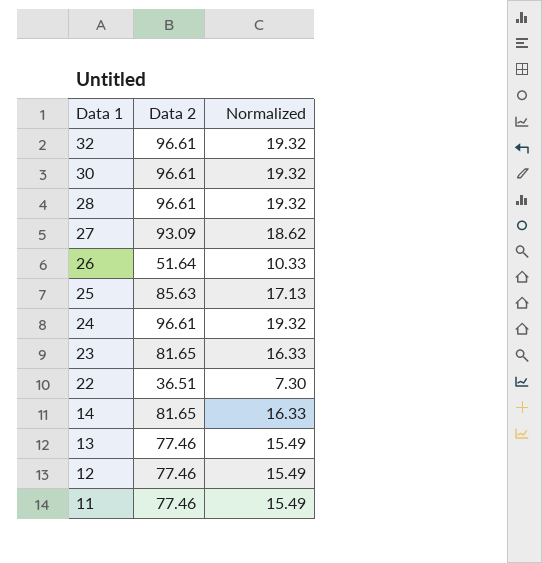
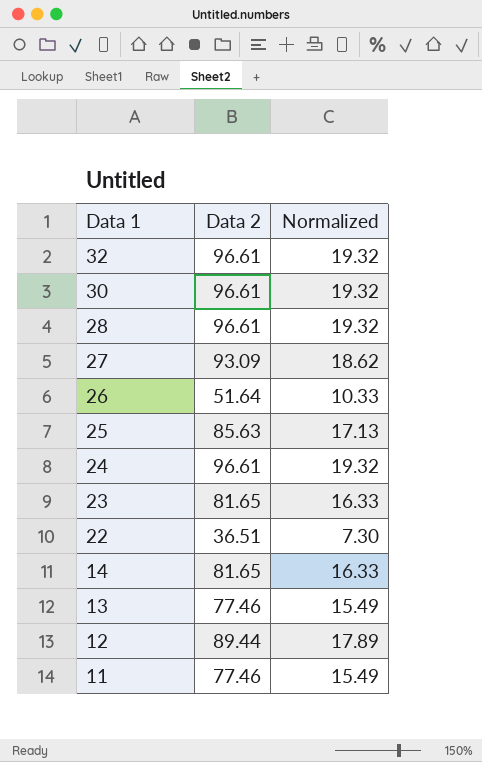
12 | Data 2: 77.46 -> 89.44
12 | Normalized: 15.49 -> 17.89

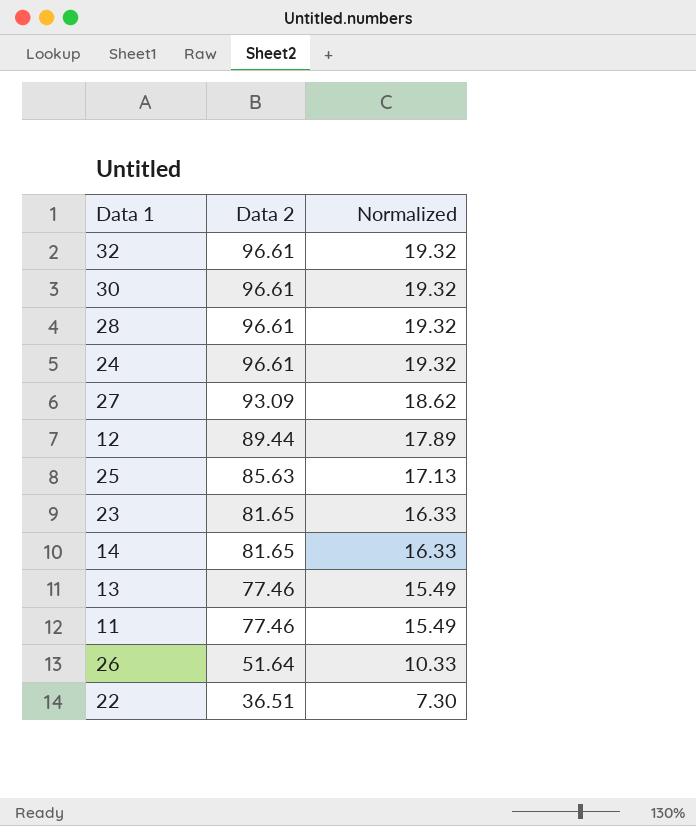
row order: Data 1 descending -> Data 2 descending

